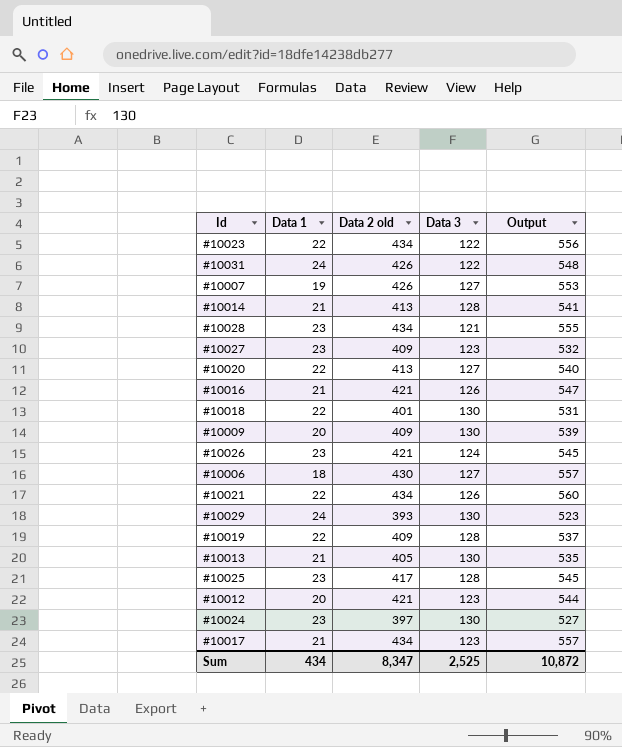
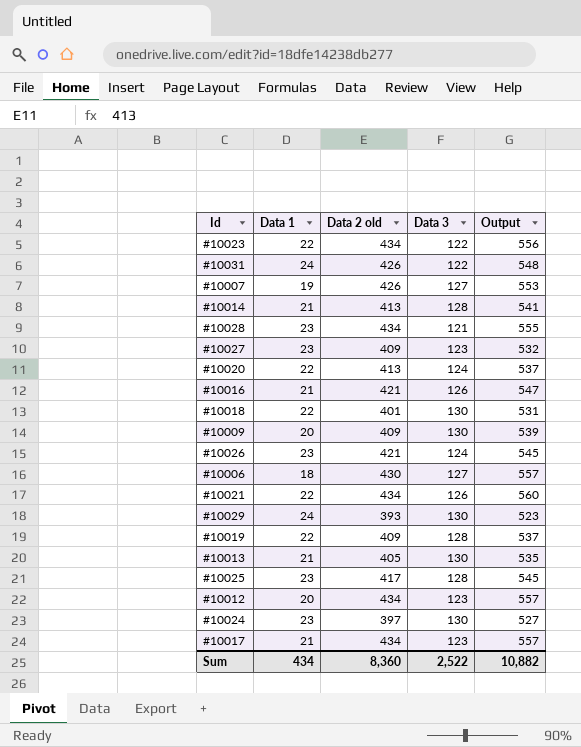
#10020 | Data 3: 127 -> 124
#10020 | Output: 540 -> 537
#10012 | Data 2 old: 421 -> 434
#10012 | Output: 544 -> 557
Sum | Data 2 old: 8,347 -> 8,360
Sum | Data 3: 2,525 -> 2,522
Sum | Output: 10,872 -> 10,882

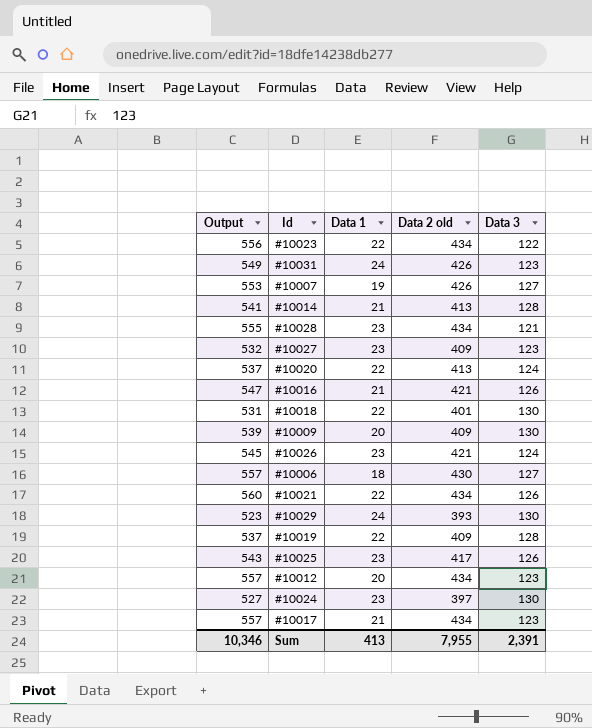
column Output | position: 5 -> 1
row #10013: 21 | 405 | 130 | 535 -> none
#10031 | Output: 548 -> 549
#10031 | Data 3: 122 -> 123
#10025 | Output: 545 -> 543
#10025 | Data 3: 128 -> 126
Sum | Output: 10,882 -> 10,346
Sum | Data 1: 434 -> 413
Sum | Data 2 old: 8,360 -> 7,955
Sum | Data 3: 2,522 -> 2,391

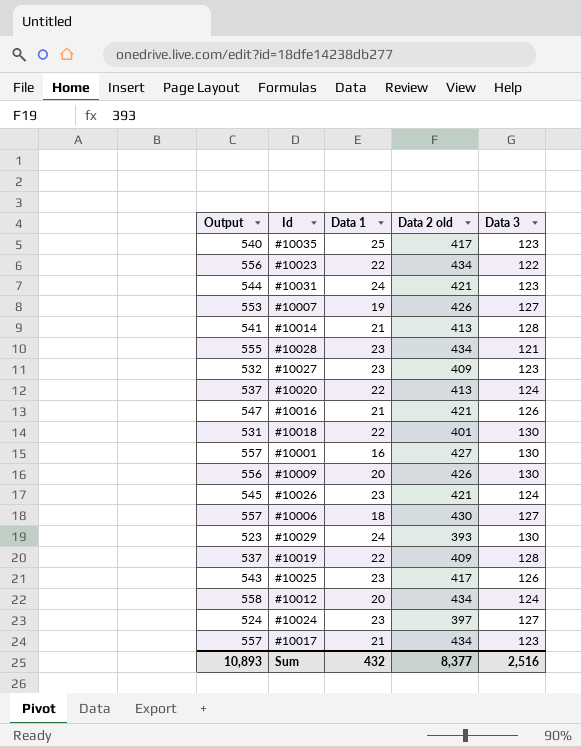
row #10021: 560 | 22 | 434 | 126 -> none
row #10035: none -> 540 | 25 | 417 | 123
#10031 | Output: 549 -> 544
#10031 | Data 2 old: 426 -> 421
row #10001: none -> 557 | 16 | 427 | 130
#10009 | Output: 539 -> 556
#10009 | Data 2 old: 409 -> 426
#10012 | Output: 557 -> 558
#10012 | Data 3: 123 -> 124
#10024 | Output: 527 -> 524
#10024 | Data 3: 130 -> 127
Sum | Output: 10,346 -> 10,893
Sum | Data 1: 413 -> 432
Sum | Data 2 old: 7,955 -> 8,377
Sum | Data 3: 2,391 -> 2,516

